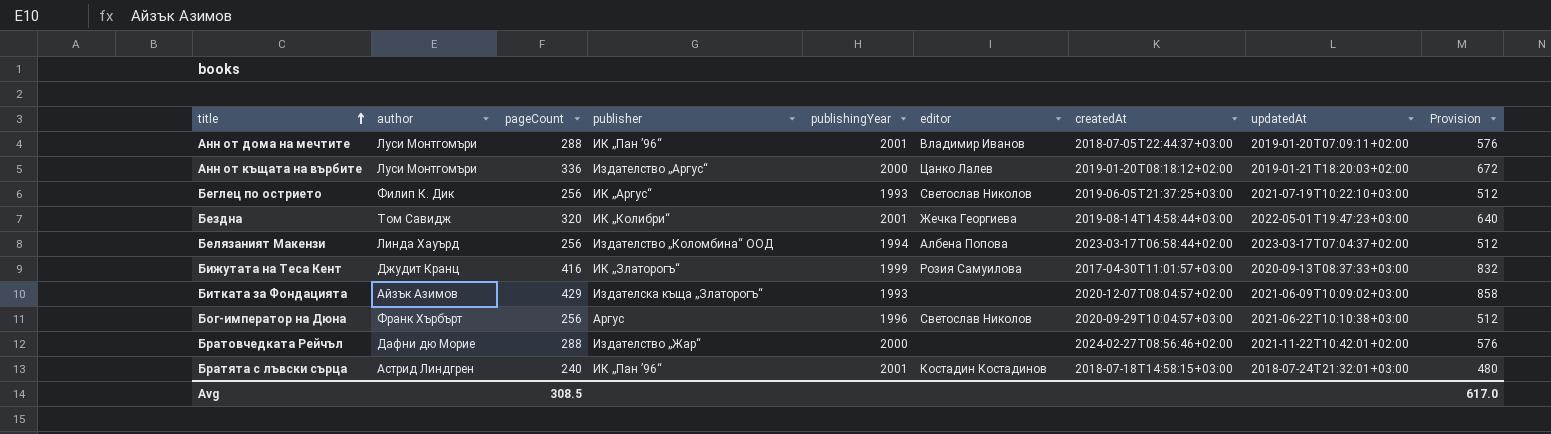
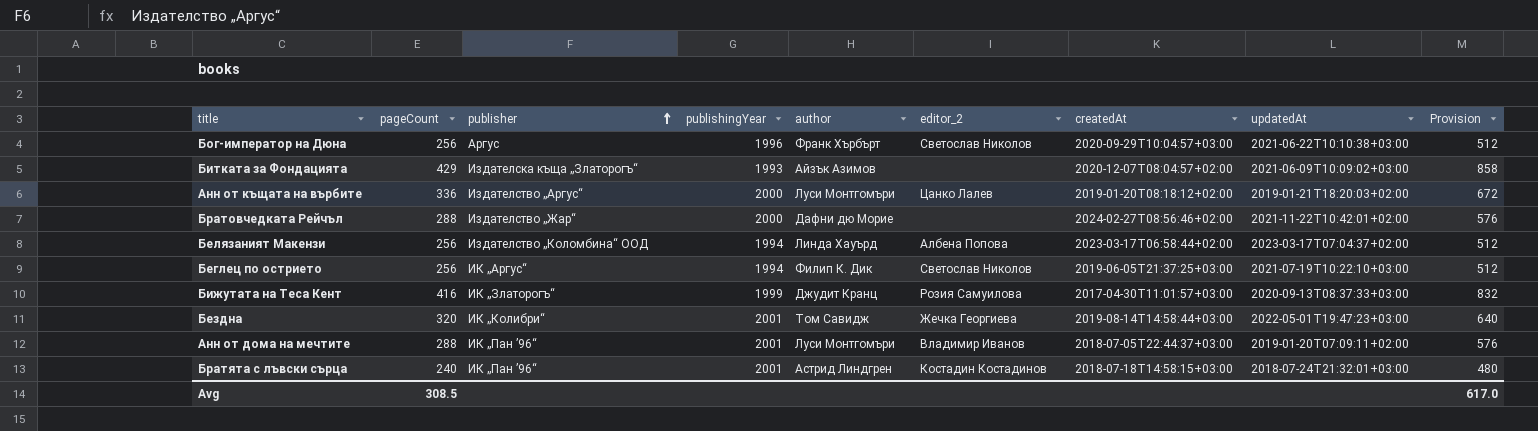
row order: title ascending -> publisher ascending
column author | position: 2 -> 5
column name: editor -> editor_2
Беглец по острието | publishingYear: 1993 -> 1994

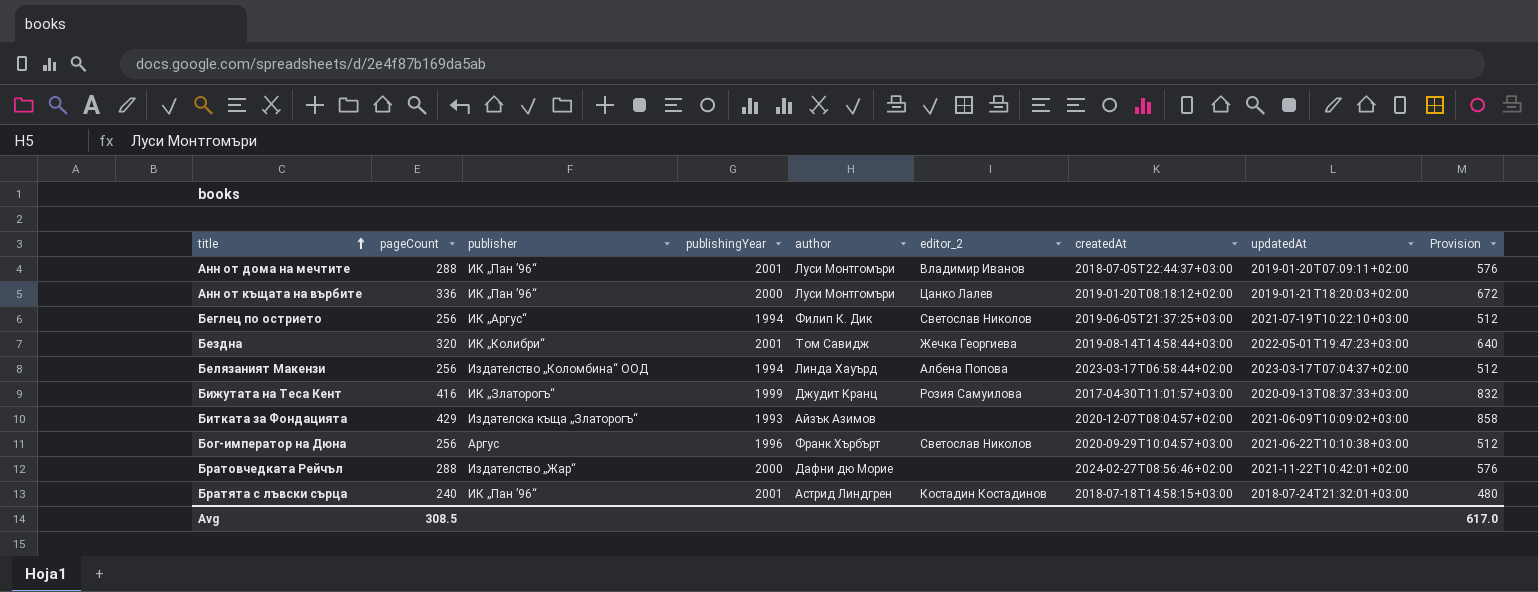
row order: publisher ascending -> title ascending
Анн от къщата на върбите | publisher: Издателство „Аргус“ -> ИК „Пан ’96“

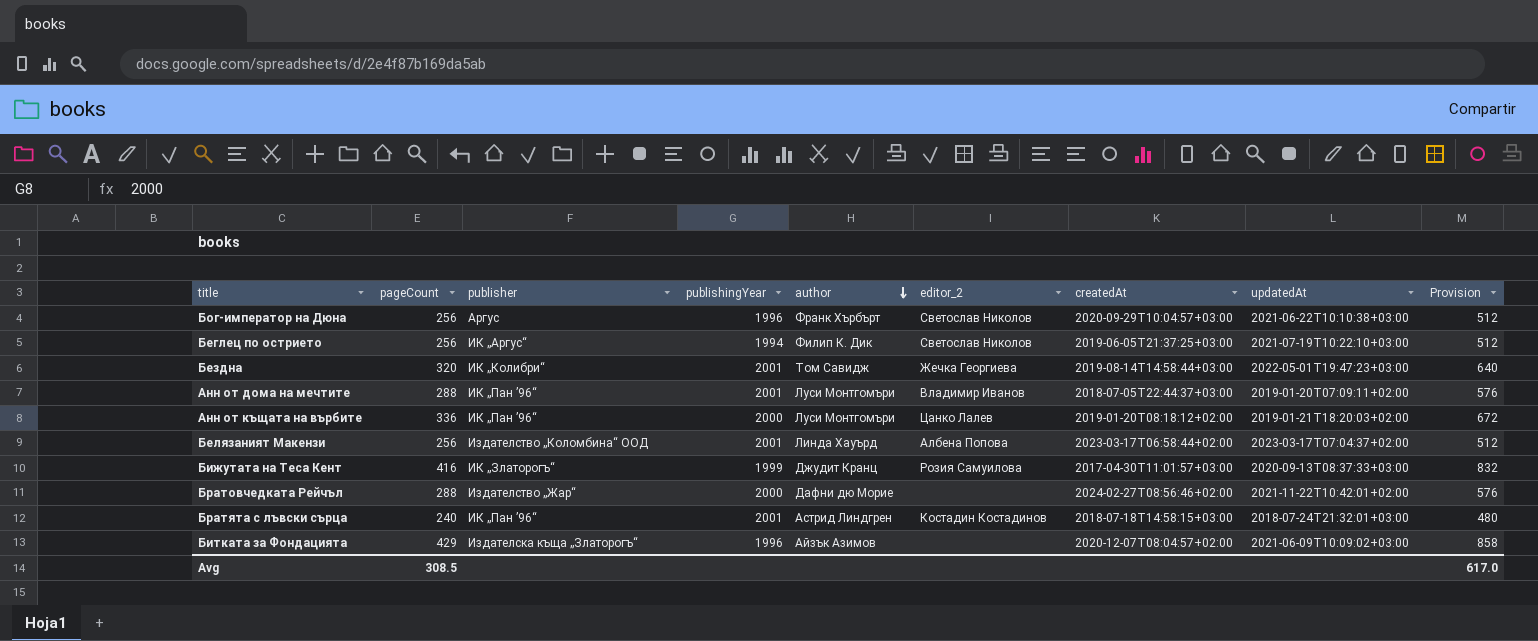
row order: title ascending -> author descending
Белязаният Макензи | publishingYear: 1994 -> 2001
Битката за Фондацията | publishingYear: 1993 -> 1996

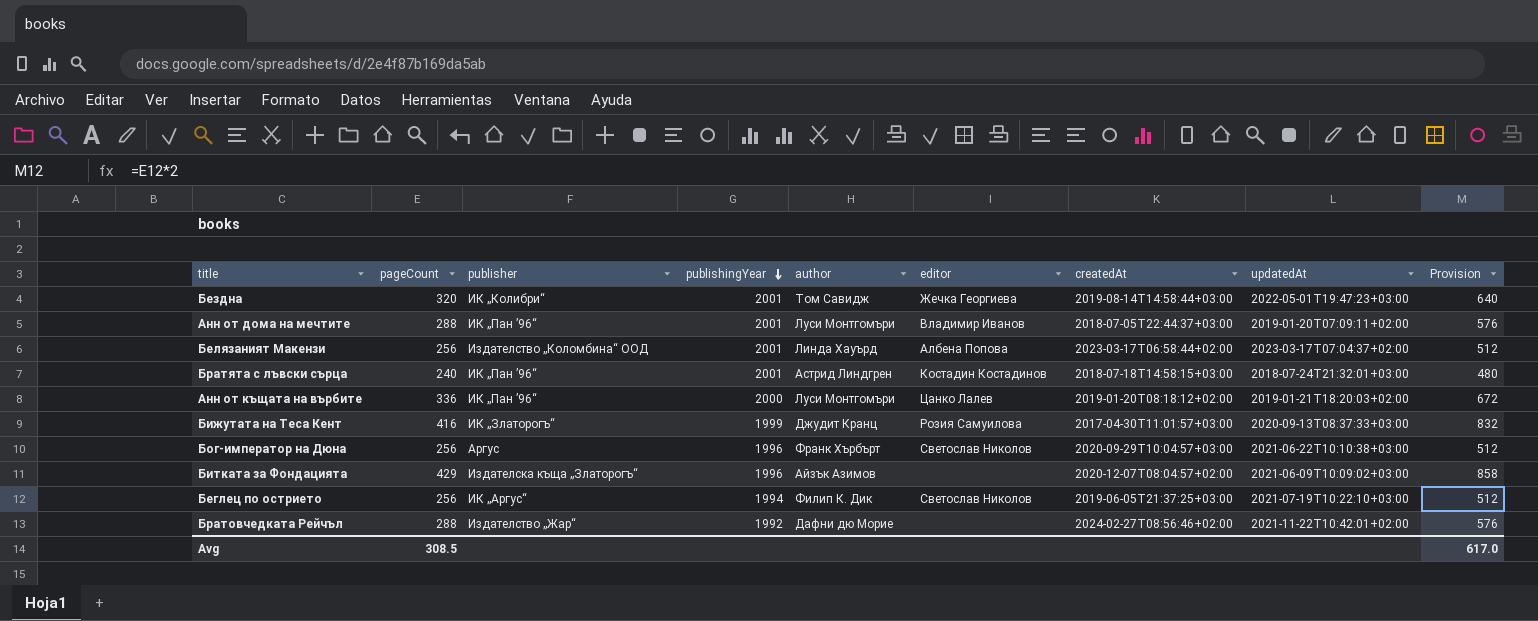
row order: author descending -> publishingYear descending
column name: editor_2 -> editor
Братовчедката Рейчъл | publishingYear: 2000 -> 1992

